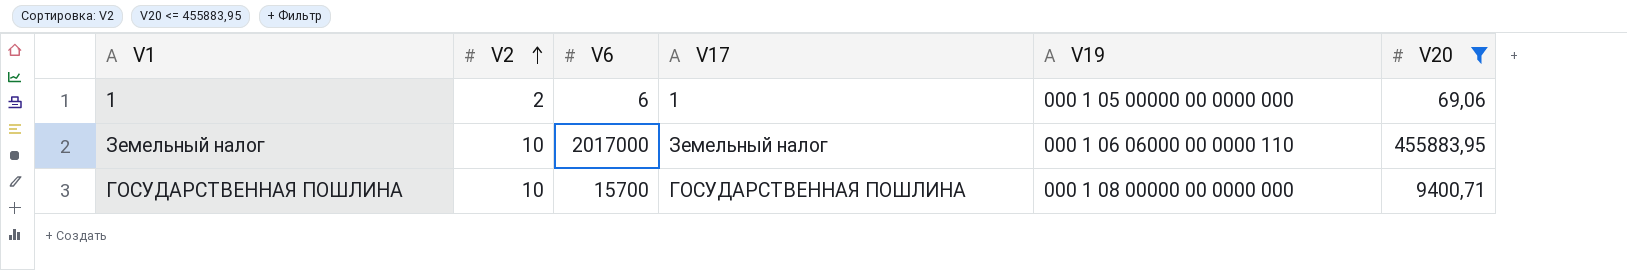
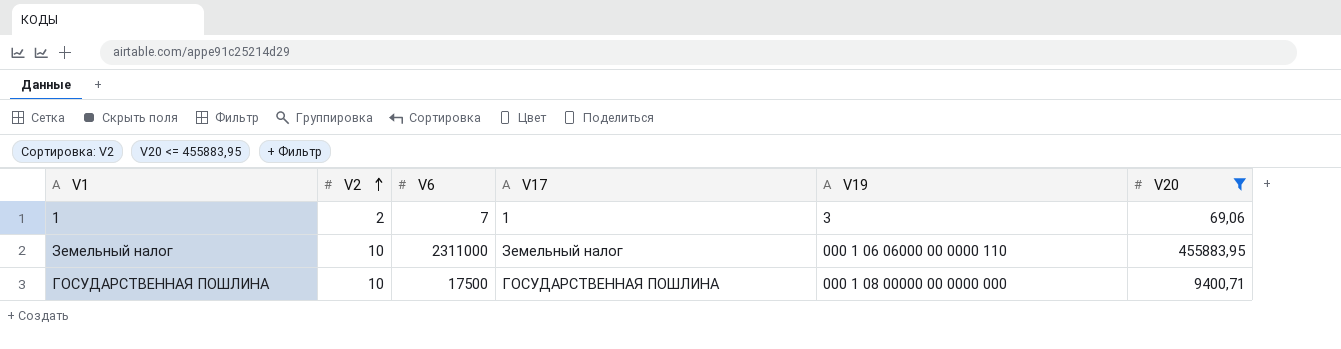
1 | V6: 6 -> 7
1 | V19: 000 1 05 00000 00 0000 000 -> 3
Земельный налог | V6: 2017000 -> 2311000
ГОСУДАРСТВЕННАЯ ПОШЛИНА | V6: 15700 -> 17500

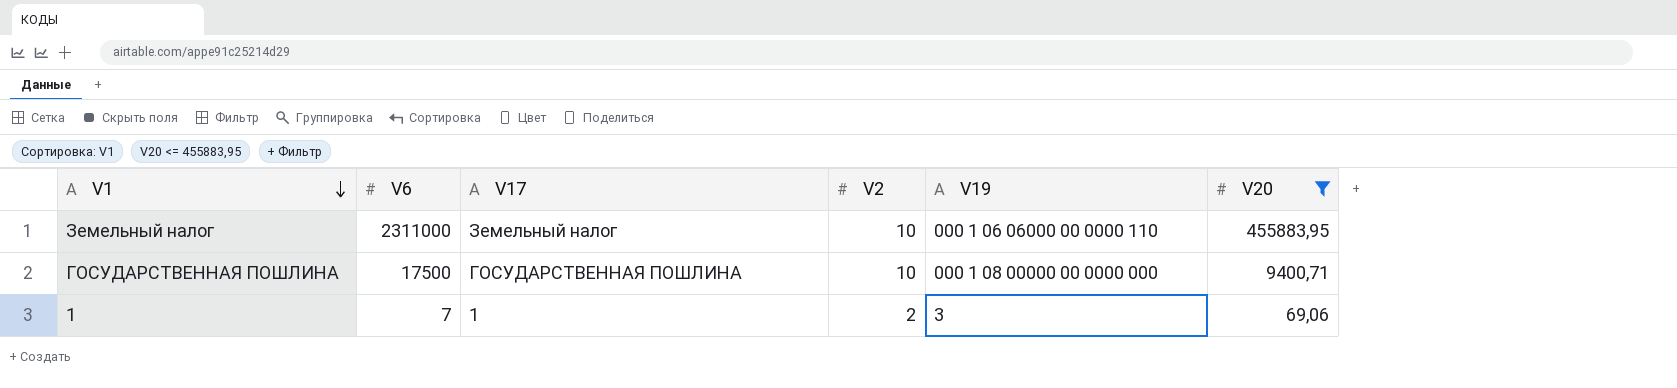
row order: V2 ascending -> V1 descending
column V2 | position: 2 -> 4

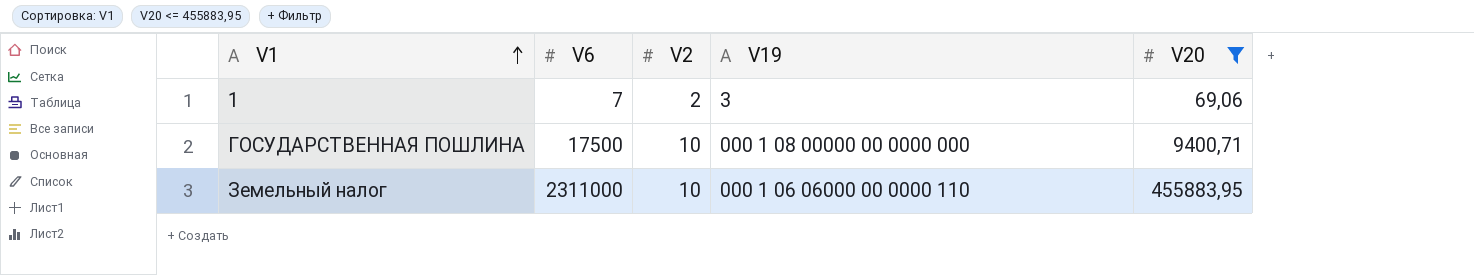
row order: V1 descending -> V1 ascending
column V17 | position: 3 -> none

